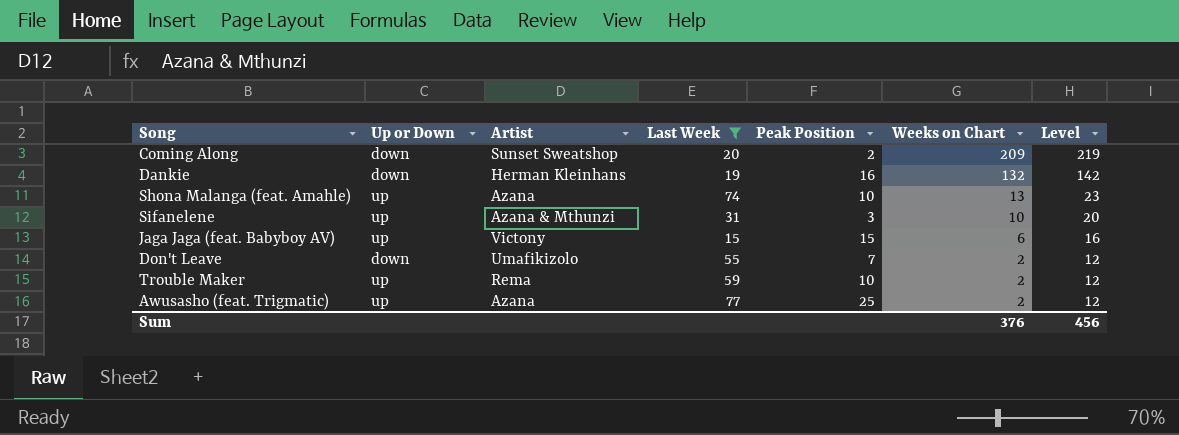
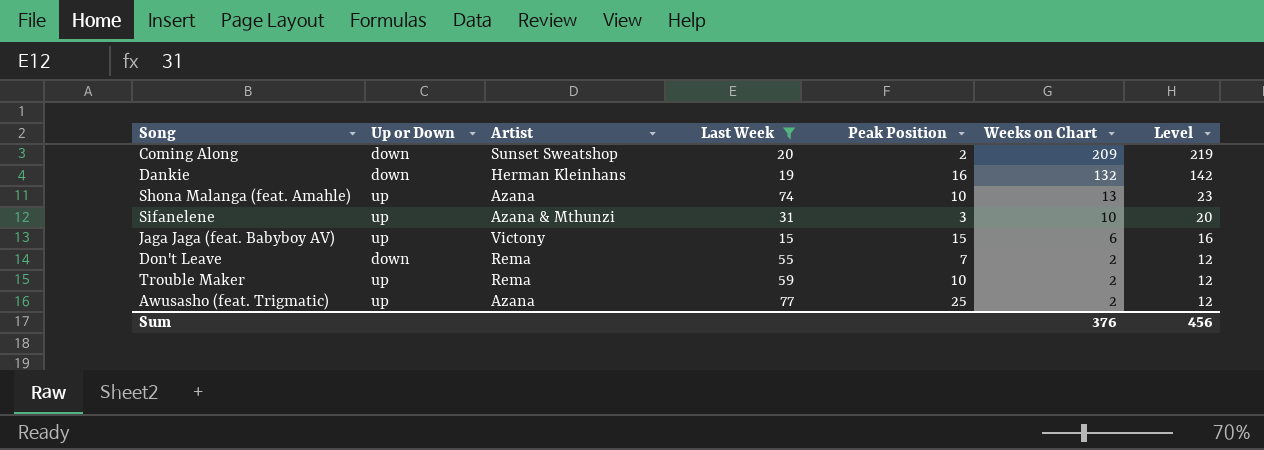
Don't Leave | Artist: Umafikizolo -> Rema

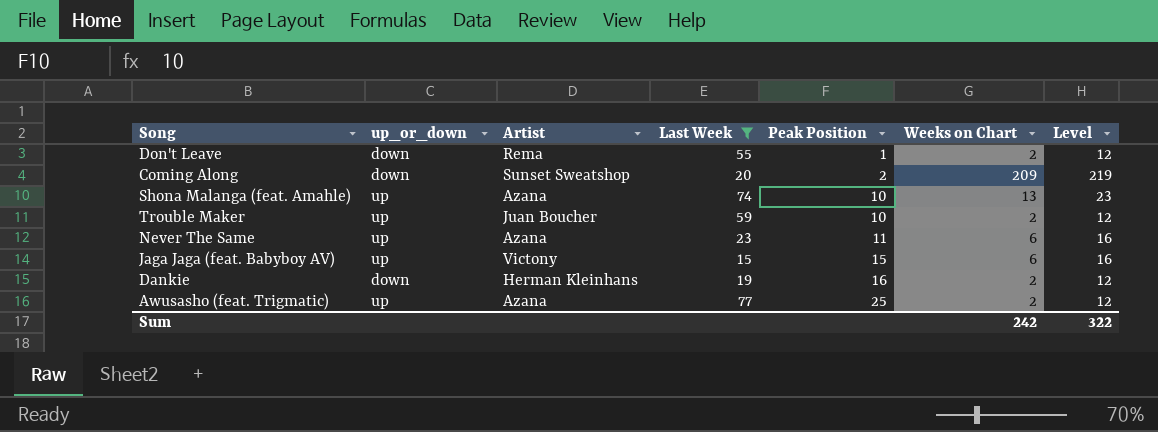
row order: Weeks on Chart descending -> Peak Position ascending
column name: Up or Down -> up_or_down
row Sifanelene: up | Azana & Mthunzi | 31 | 3 | 10 | 20 -> none
Don't Leave | Peak Position: 7 -> 1
Trouble Maker | Artist: Rema -> Juan Boucher
row Never The Same: none -> up | Azana | 23 | 11 | 6 | 16
Dankie | Weeks on Chart: 132 -> 2
Dankie | Level: 142 -> 12
Sum | Weeks on Chart: 376 -> 242
Sum | Level: 456 -> 322

